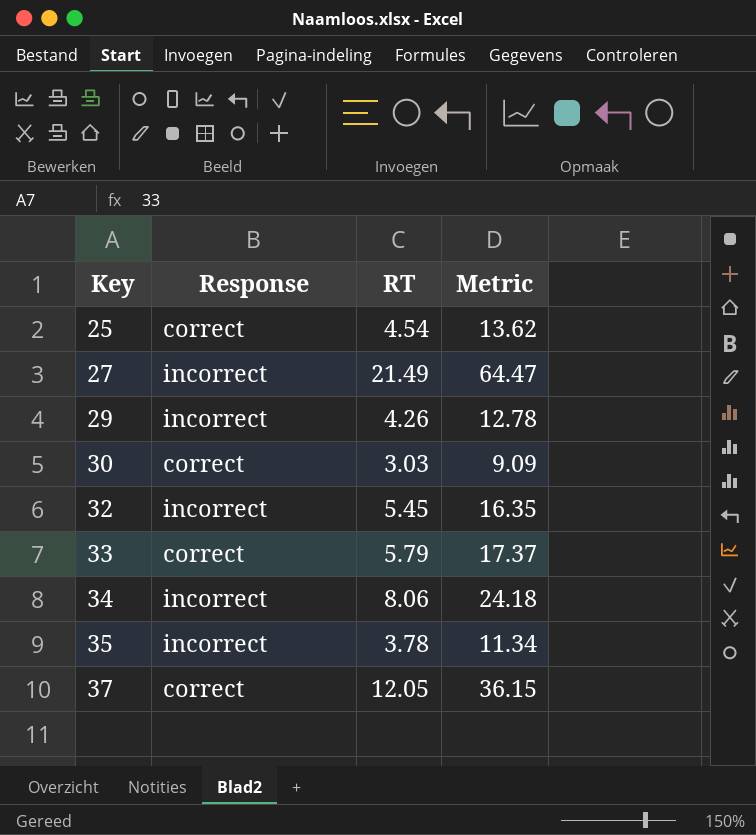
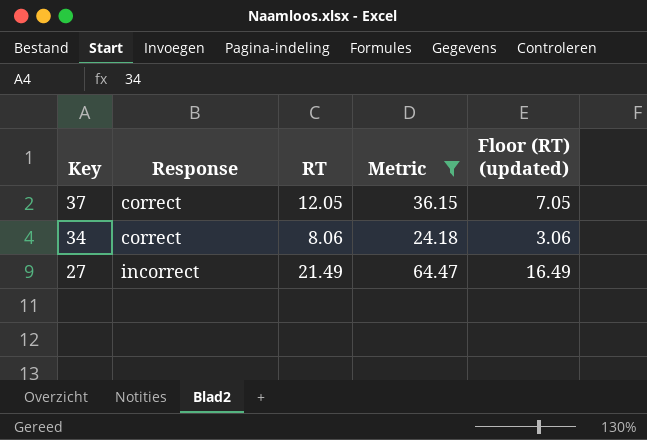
filter: none -> Metric >= 24.18
row order: Key ascending -> Key descending
column Floor (RT) (updated) | formula: none -> [RT] - 5
34 | Response: incorrect -> correct

